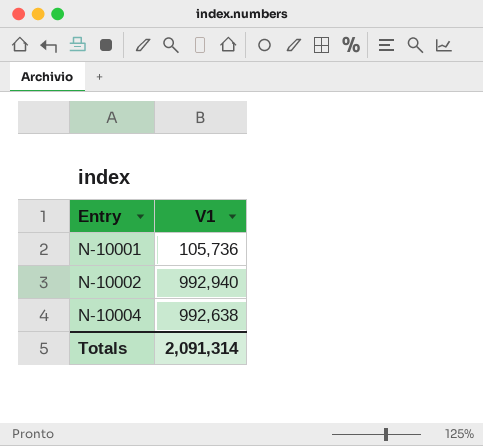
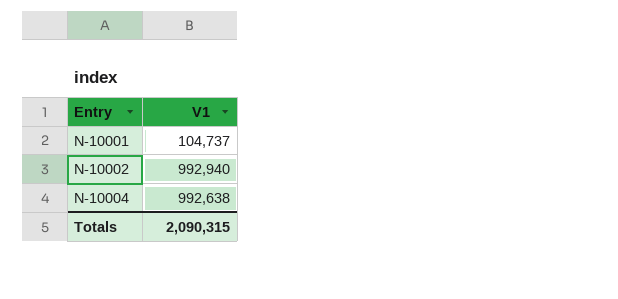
N-10001 | V1: 105,736 -> 104,737
Totals | V1: 2,091,314 -> 2,090,315

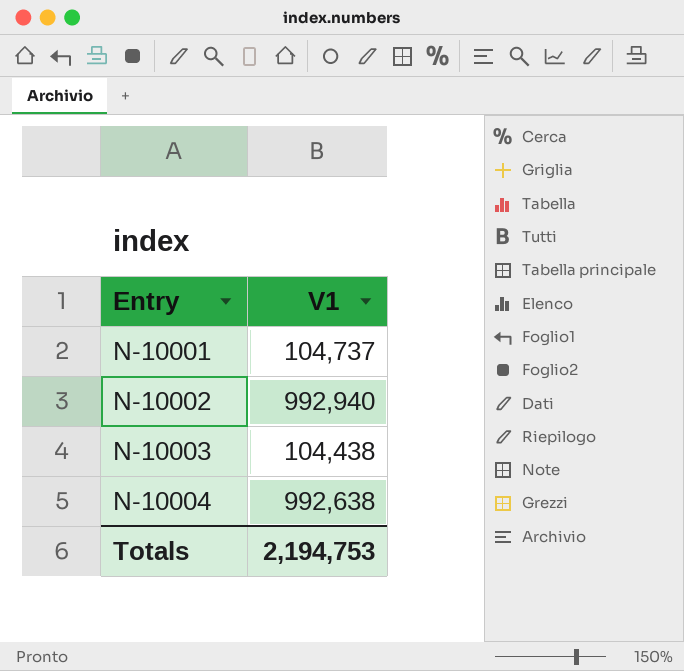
row N-10003: none -> 104,438
Totals | V1: 2,090,315 -> 2,194,753

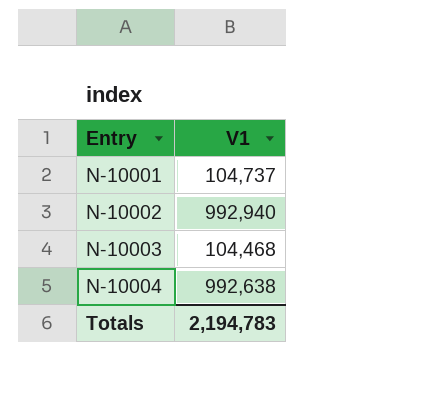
N-10003 | V1: 104,438 -> 104,468
Totals | V1: 2,194,753 -> 2,194,783

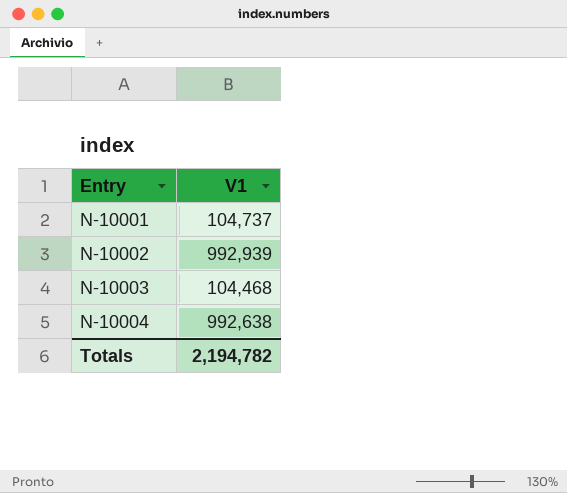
N-10002 | V1: 992,940 -> 992,939
Totals | V1: 2,194,783 -> 2,194,782

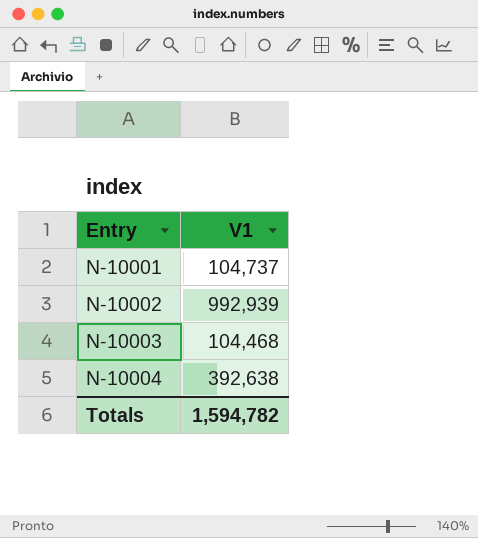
N-10004 | V1: 992,638 -> 392,638
Totals | V1: 2,194,782 -> 1,594,782

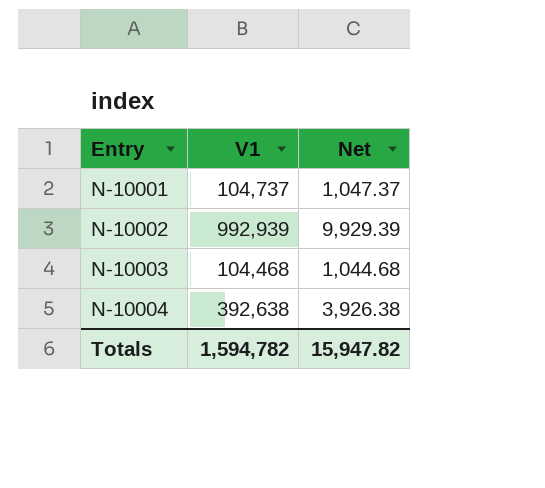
column Net | formula: none -> [V1] * 0.01

